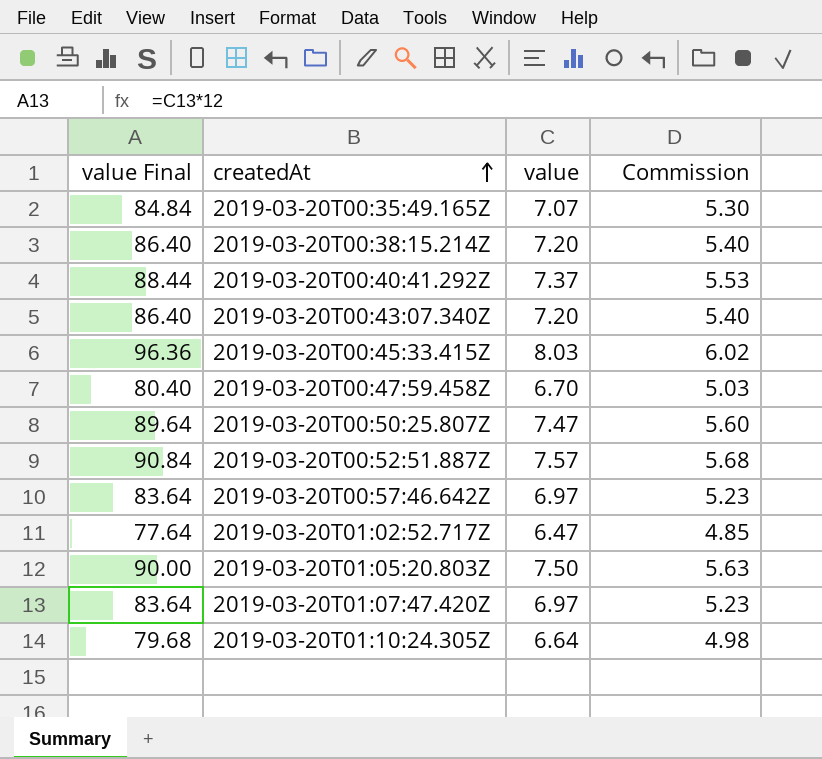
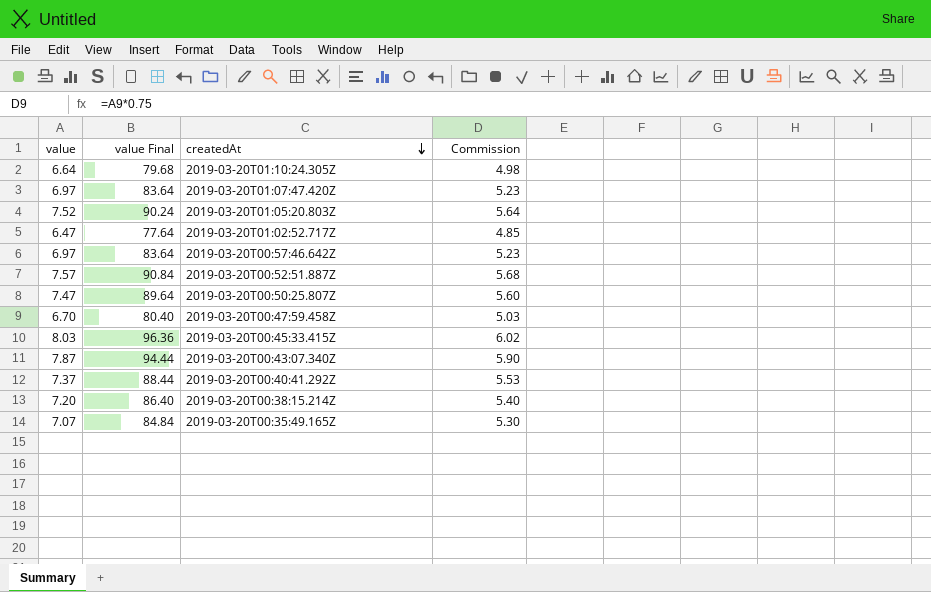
row order: createdAt ascending -> createdAt descending
column value | position: 3 -> 1
2019-03-20T01:05:20.803Z | value: 7.50 -> 7.52
2019-03-20T01:05:20.803Z | value Final: 90.00 -> 90.24
2019-03-20T01:05:20.803Z | Commission: 5.63 -> 5.64
2019-03-20T00:43:07.340Z | value: 7.20 -> 7.87
2019-03-20T00:43:07.340Z | value Final: 86.40 -> 94.44
2019-03-20T00:43:07.340Z | Commission: 5.40 -> 5.90

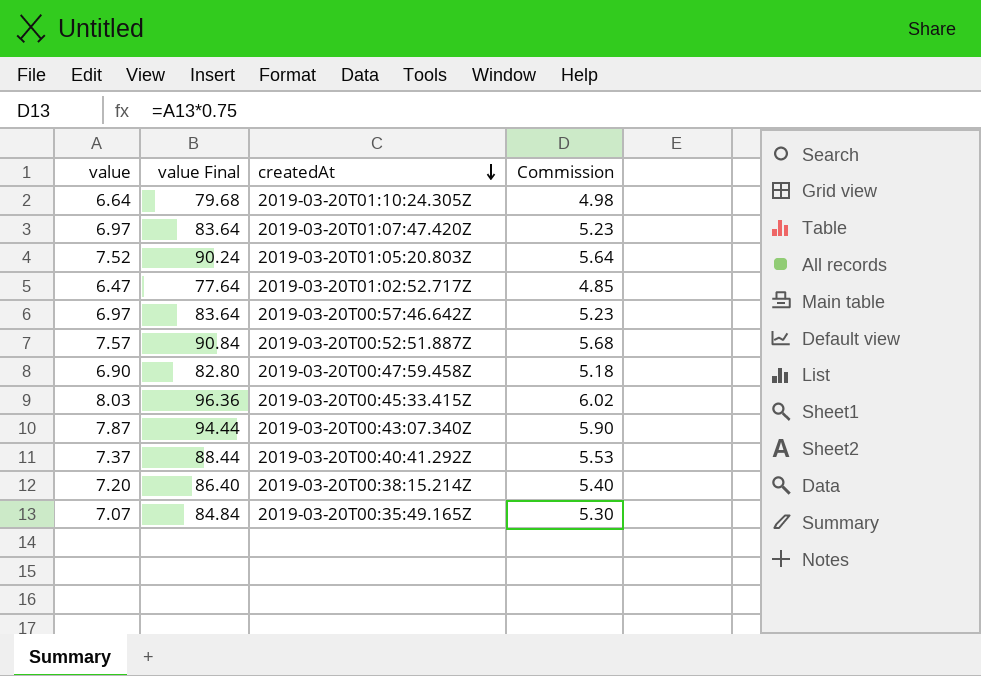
row 2019-03-20T00:50:25.807Z: 7.47 | 89.64 | 5.60 -> none
2019-03-20T00:47:59.458Z | value: 6.70 -> 6.90
2019-03-20T00:47:59.458Z | value Final: 80.40 -> 82.80
2019-03-20T00:47:59.458Z | Commission: 5.03 -> 5.18

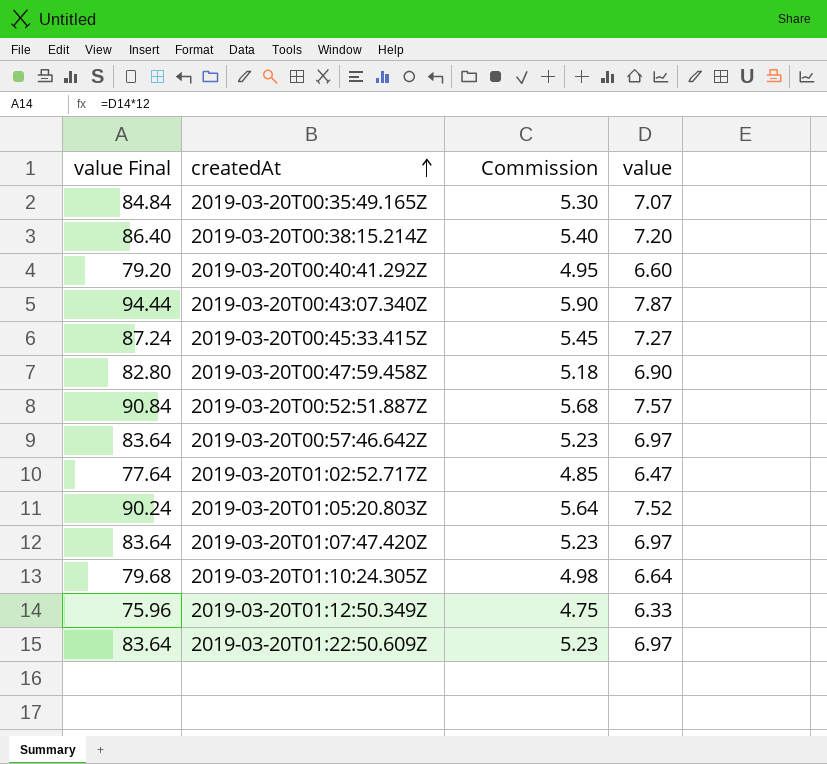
row order: createdAt descending -> createdAt ascending
column value | position: 1 -> 4
2019-03-20T00:40:41.292Z | value Final: 88.44 -> 79.20
2019-03-20T00:40:41.292Z | Commission: 5.53 -> 4.95
2019-03-20T00:40:41.292Z | value: 7.37 -> 6.60
2019-03-20T00:45:33.415Z | value Final: 96.36 -> 87.24
2019-03-20T00:45:33.415Z | Commission: 6.02 -> 5.45
2019-03-20T00:45:33.415Z | value: 8.03 -> 7.27
row 2019-03-20T01:12:50.349Z: none -> 75.96 | 4.75 | 6.33
row 2019-03-20T01:22:50.609Z: none -> 83.64 | 5.23 | 6.97

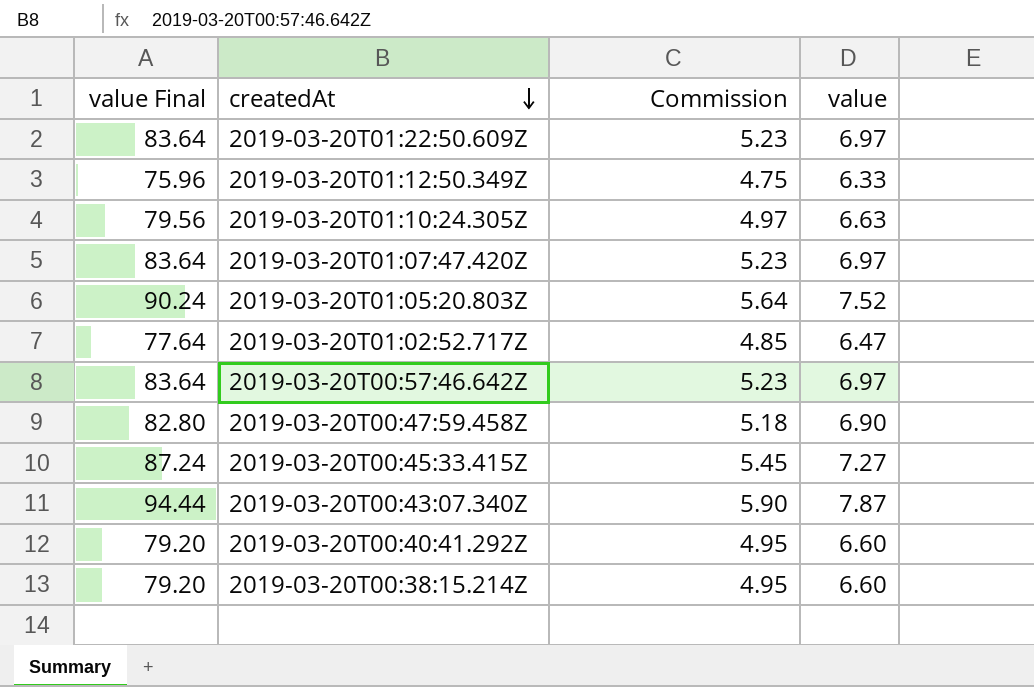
row order: createdAt ascending -> createdAt descending
row 2019-03-20T00:35:49.165Z: 84.84 | 5.30 | 7.07 -> none
row 2019-03-20T00:52:51.887Z: 90.84 | 5.68 | 7.57 -> none
2019-03-20T01:10:24.305Z | value Final: 79.68 -> 79.56
2019-03-20T01:10:24.305Z | Commission: 4.98 -> 4.97
2019-03-20T01:10:24.305Z | value: 6.64 -> 6.63
2019-03-20T00:38:15.214Z | value Final: 86.40 -> 79.20
2019-03-20T00:38:15.214Z | Commission: 5.40 -> 4.95
2019-03-20T00:38:15.214Z | value: 7.20 -> 6.60

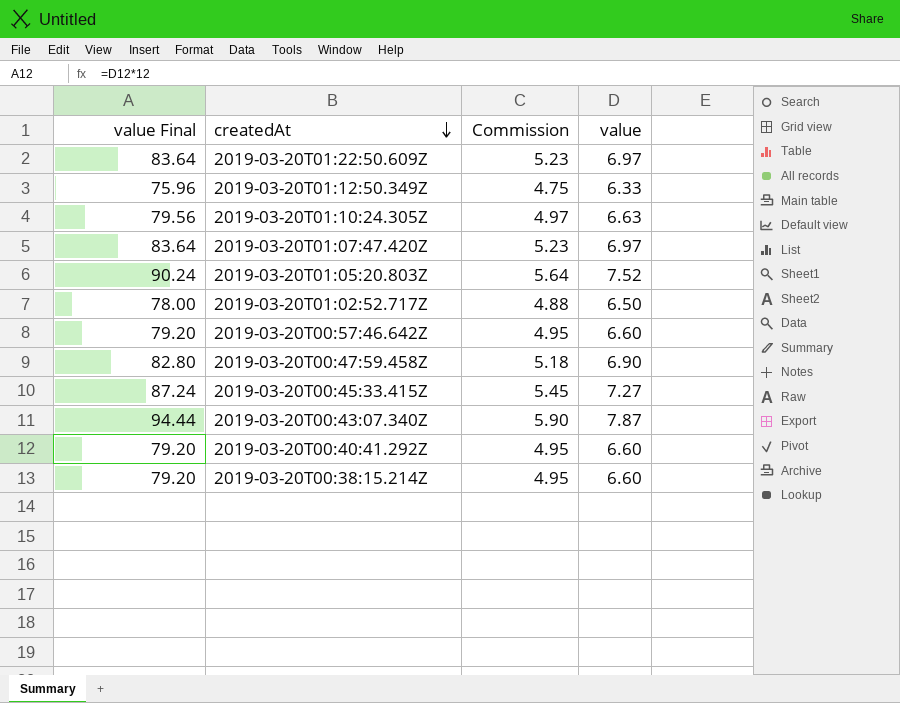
2019-03-20T01:02:52.717Z | value Final: 77.64 -> 78.00
2019-03-20T01:02:52.717Z | Commission: 4.85 -> 4.88
2019-03-20T01:02:52.717Z | value: 6.47 -> 6.50
2019-03-20T00:57:46.642Z | value Final: 83.64 -> 79.20
2019-03-20T00:57:46.642Z | Commission: 5.23 -> 4.95
2019-03-20T00:57:46.642Z | value: 6.97 -> 6.60

